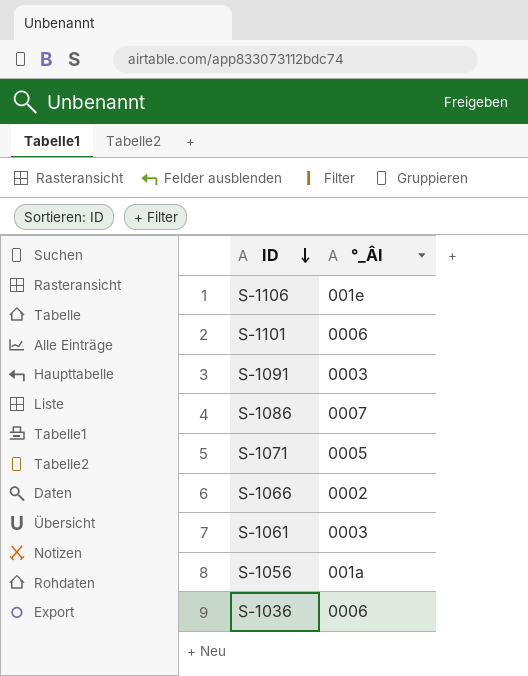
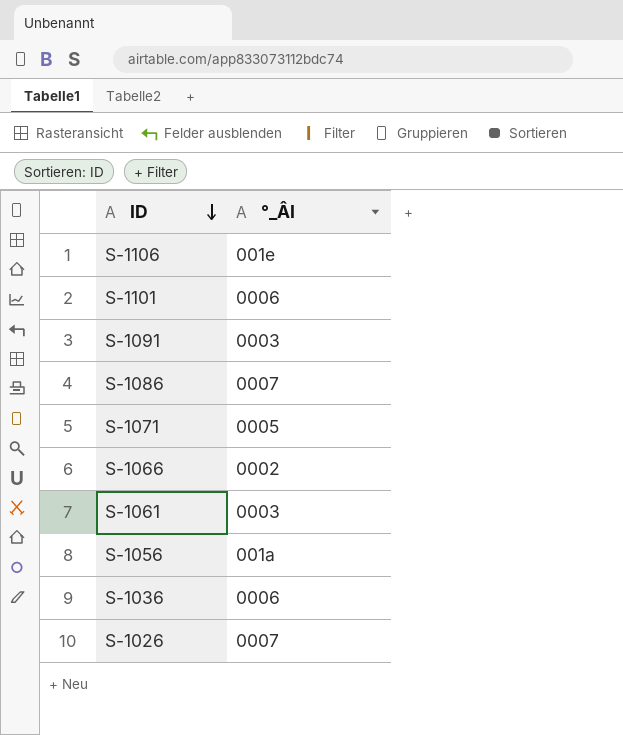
row S-1026: none -> 0007

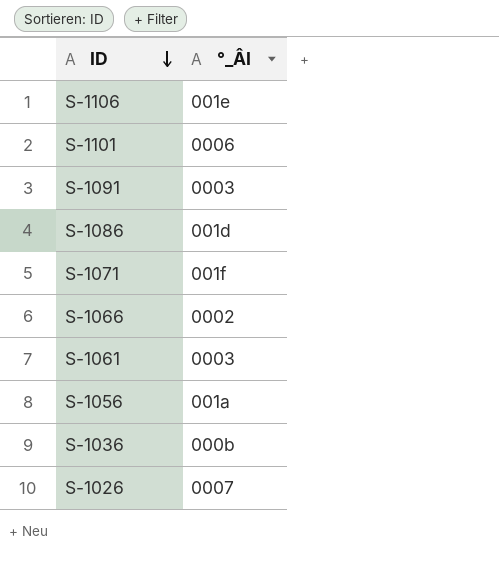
S-1086 | °_ÂI: 0007 -> 001d
S-1071 | °_ÂI: 0005 -> 001f
S-1036 | °_ÂI: 0006 -> 000b

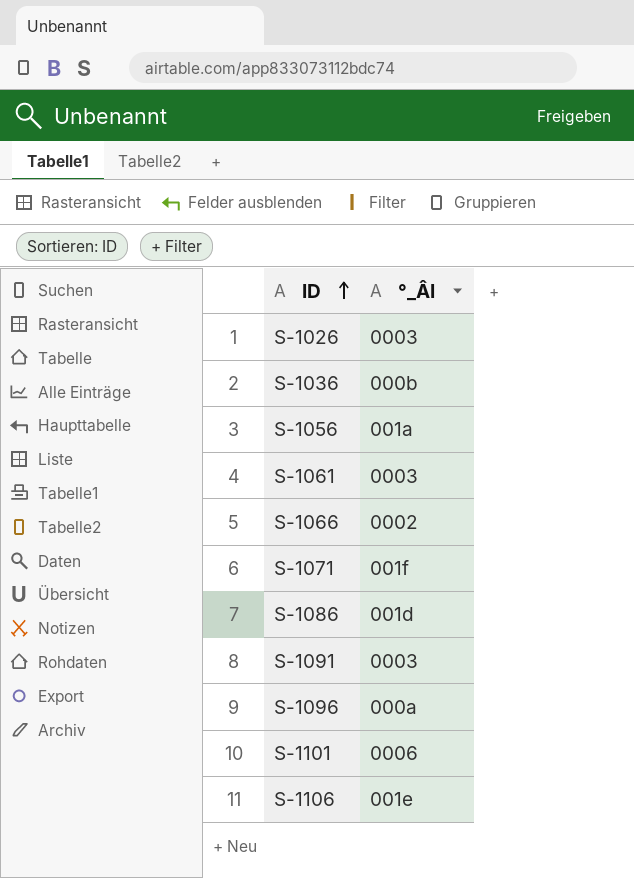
row order: ID descending -> ID ascending
S-1026 | °_ÂI: 0007 -> 0003
row S-1096: none -> 000a

